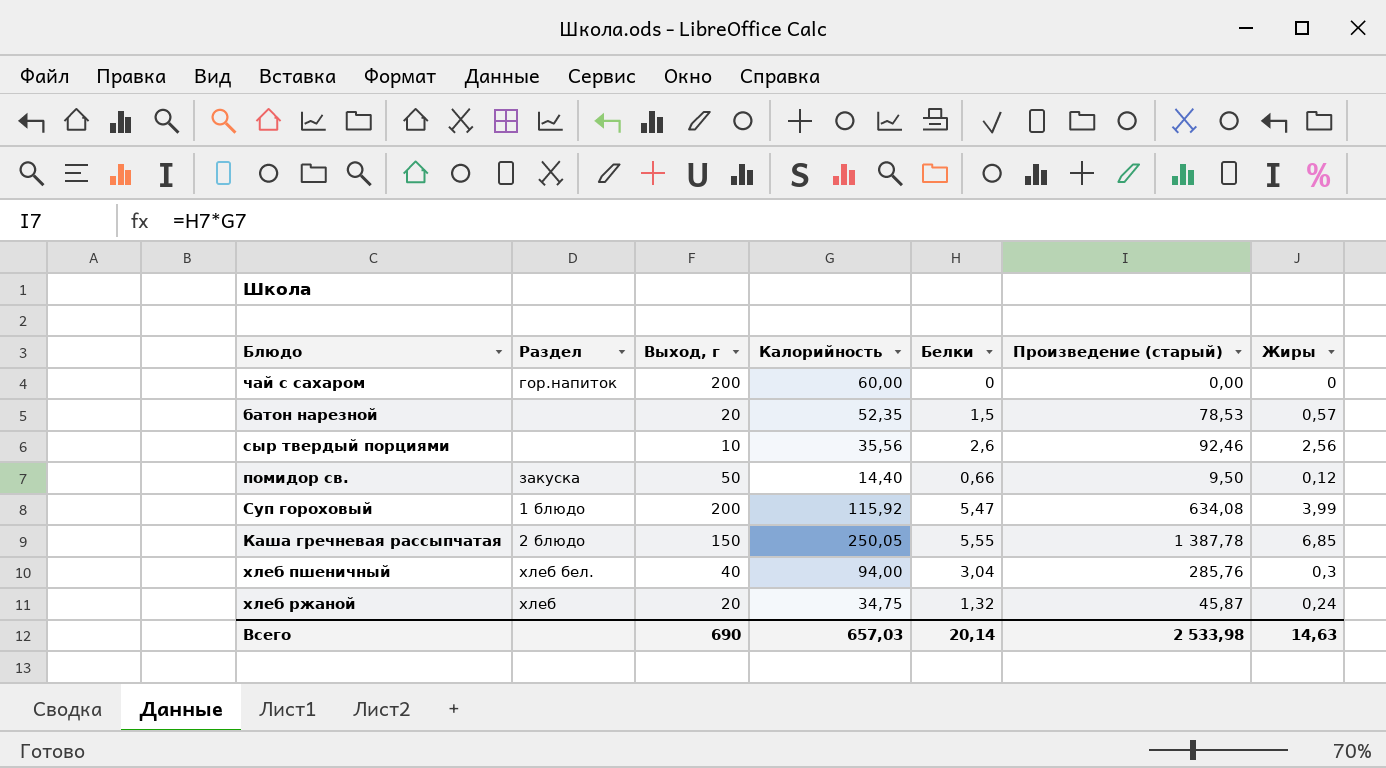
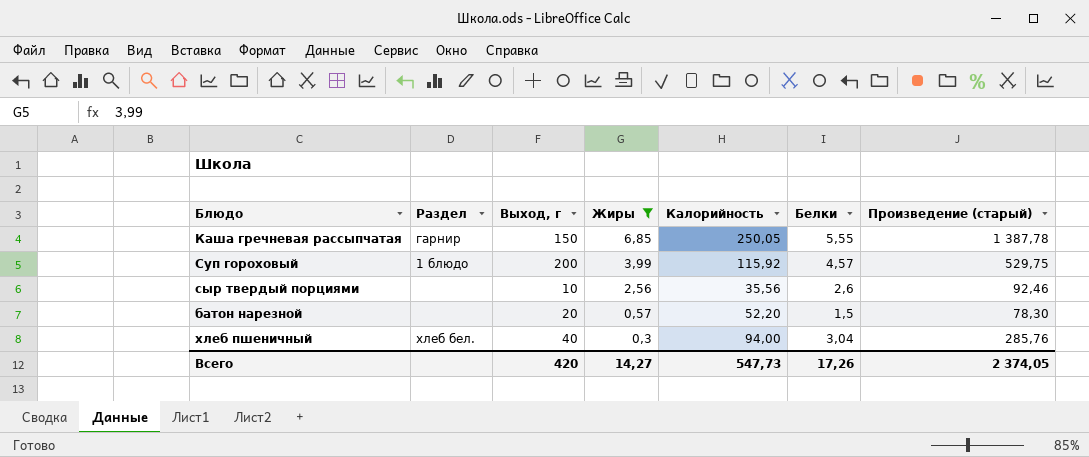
filter: none -> Жиры >= 0,3
row order: none -> Жиры descending
column Жиры | position: 7 -> 4
Каша гречневая рассыпчатая | Раздел: 2 блюдо -> гарнир
Суп гороховый | Белки: 5,47 -> 4,57
Суп гороховый | Произведение (старый): 634,08 -> 529,75
батон нарезной | Калорийность: 52,35 -> 52,20
батон нарезной | Произведение (старый): 78,53 -> 78,30
Всего | Выход, г: 690 -> 420
Всего | Жиры: 14,63 -> 14,27
Всего | Калорийность: 657,03 -> 547,73
Всего | Белки: 20,14 -> 17,26
Всего | Произведение (старый): 2 533,98 -> 2 374,05

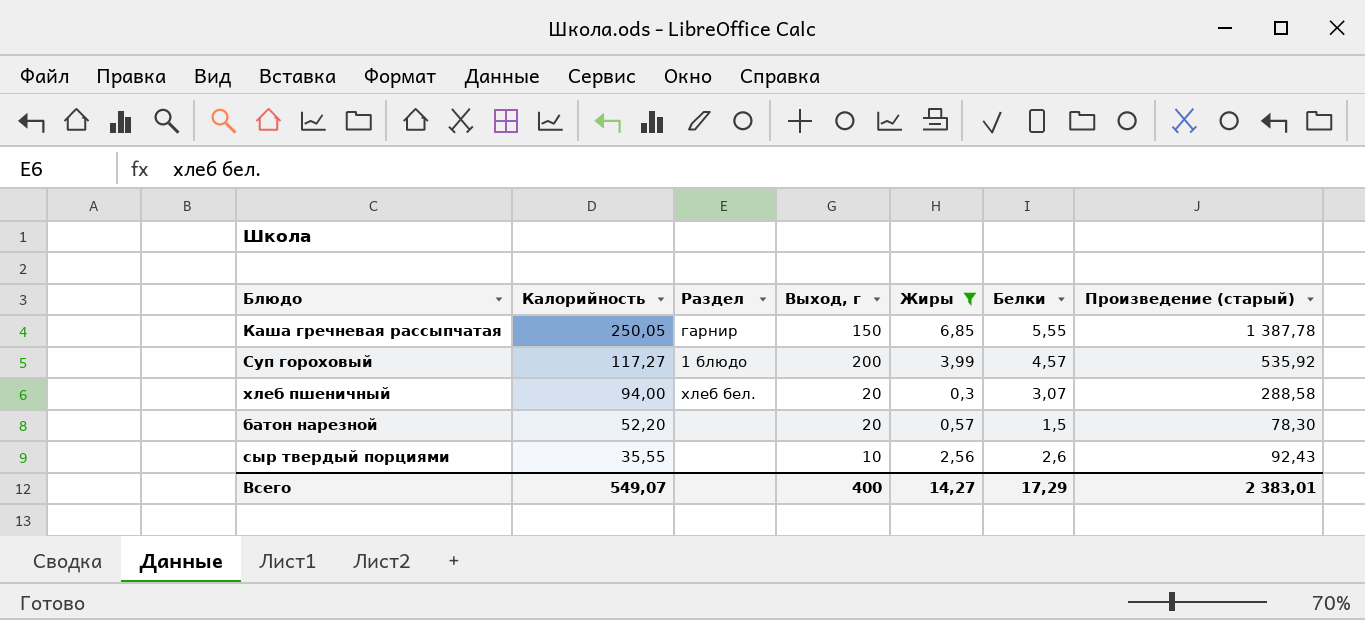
row order: Жиры descending -> Калорийность descending
column Калорийность | position: 5 -> 2
Суп гороховый | Калорийность: 115,92 -> 117,27
Суп гороховый | Произведение (старый): 529,75 -> 535,92
хлеб пшеничный | Выход, г: 40 -> 20
хлеб пшеничный | Белки: 3,04 -> 3,07
хлеб пшеничный | Произведение (старый): 285,76 -> 288,58
сыр твердый порциями | Калорийность: 35,56 -> 35,55
сыр твердый порциями | Произведение (старый): 92,46 -> 92,43
Всего | Калорийность: 547,73 -> 549,07
Всего | Выход, г: 420 -> 400
Всего | Белки: 17,26 -> 17,29
Всего | Произведение (старый): 2 374,05 -> 2 383,01

